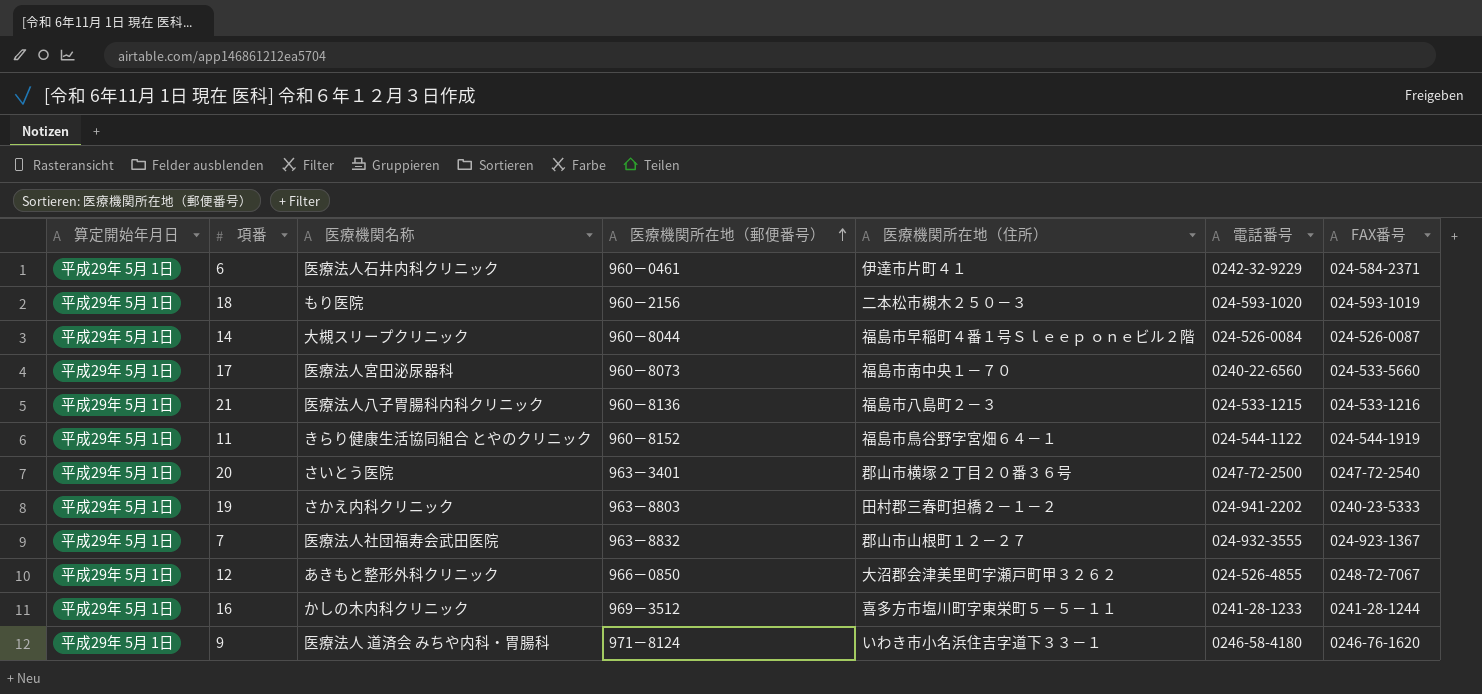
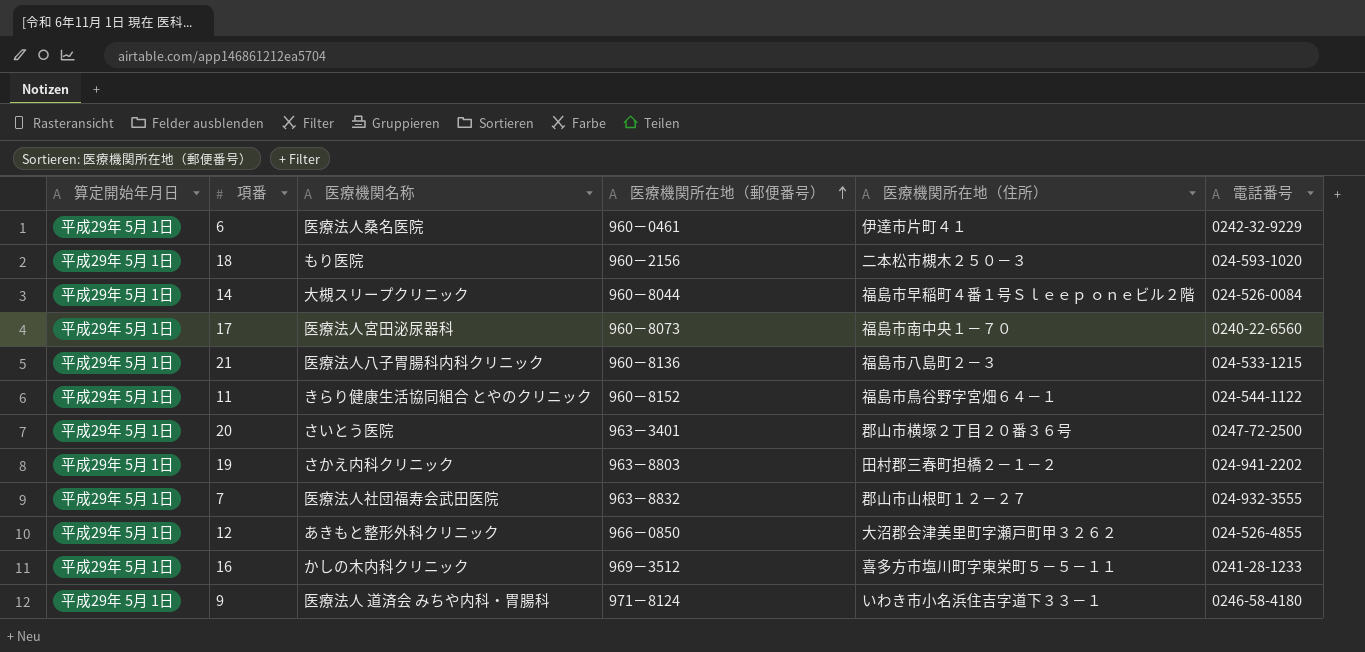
column FAX番号 | position: 7 -> none
6 | 医療機関名称: 医療法人石井内科クリニック -> 医療法人桑名医院

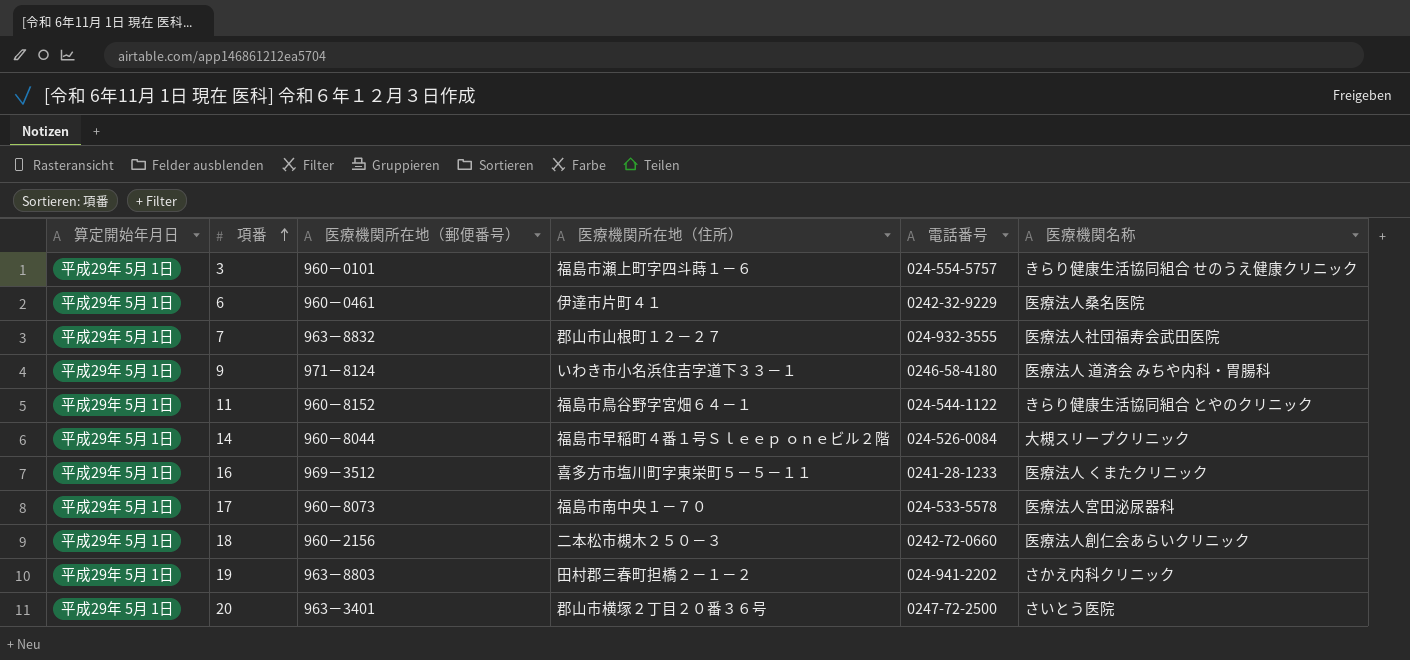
row order: 医療機関所在地（郵便番号） ascending -> 項番 ascending
column 医療機関名称 | position: 3 -> 6
row 21: 平成29年 5月 1日 | 医療法人八子胃腸科内科クリニック | 960－8136 | 福島市八島町２－３ | 024-533-1215 -> none
row 12: 平成29年 5月 1日 | あきもと整形外科クリニック | 966－0850 | 大沼郡会津美里町字瀬戸町甲３２６２ | 024-526-4855 -> none
row 3: none -> 平成29年 5月 1日 | 960－0101 | 福島市瀬上町字四斗蒔１－６ | 024-554-5757 | きらり健康生活協同組合 せのうえ健康クリニック
16 | 医療機関名称: かしの木内科クリニック -> 医療法人 くまたクリニック
17 | 電話番号: 0240-22-6560 -> 024-533-5578
18 | 電話番号: 024-593-1020 -> 0242-72-0660
18 | 医療機関名称: もり医院 -> 医療法人創仁会あらいクリニック

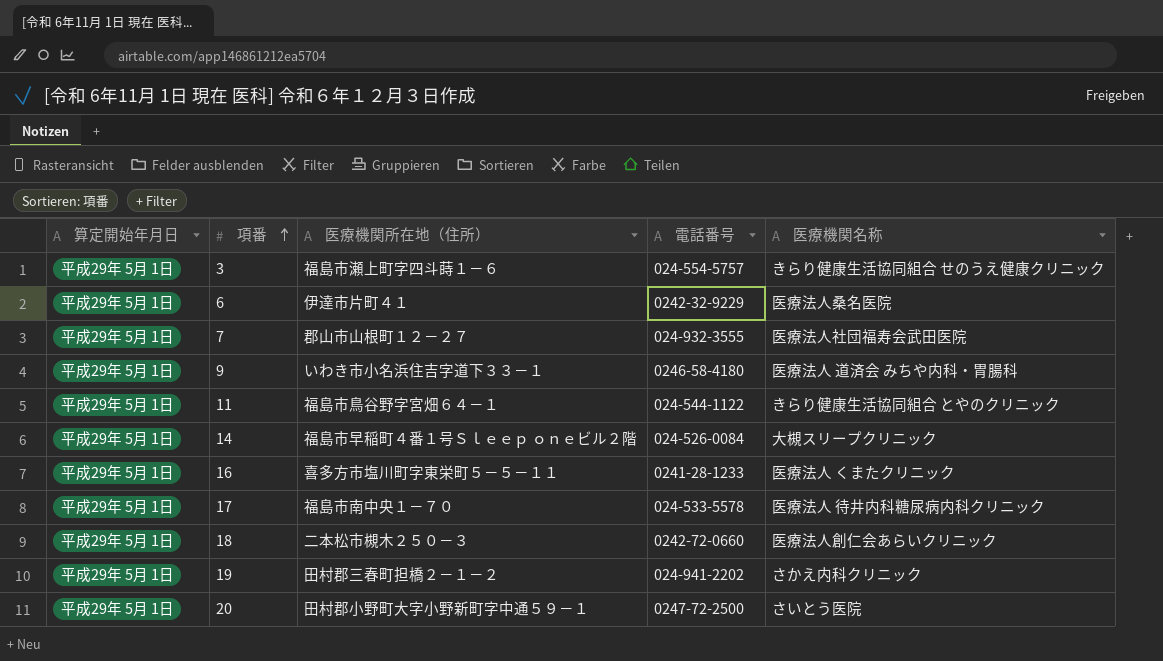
column 医療機関所在地（郵便番号） | position: 3 -> none
17 | 医療機関名称: 医療法人宮田泌尿器科 -> 医療法人 待井内科糖尿病内科クリニック
20 | 医療機関所在地（住所）: 郡山市横塚２丁目２０番３６号 -> 田村郡小野町大字小野新町字中通５９－１

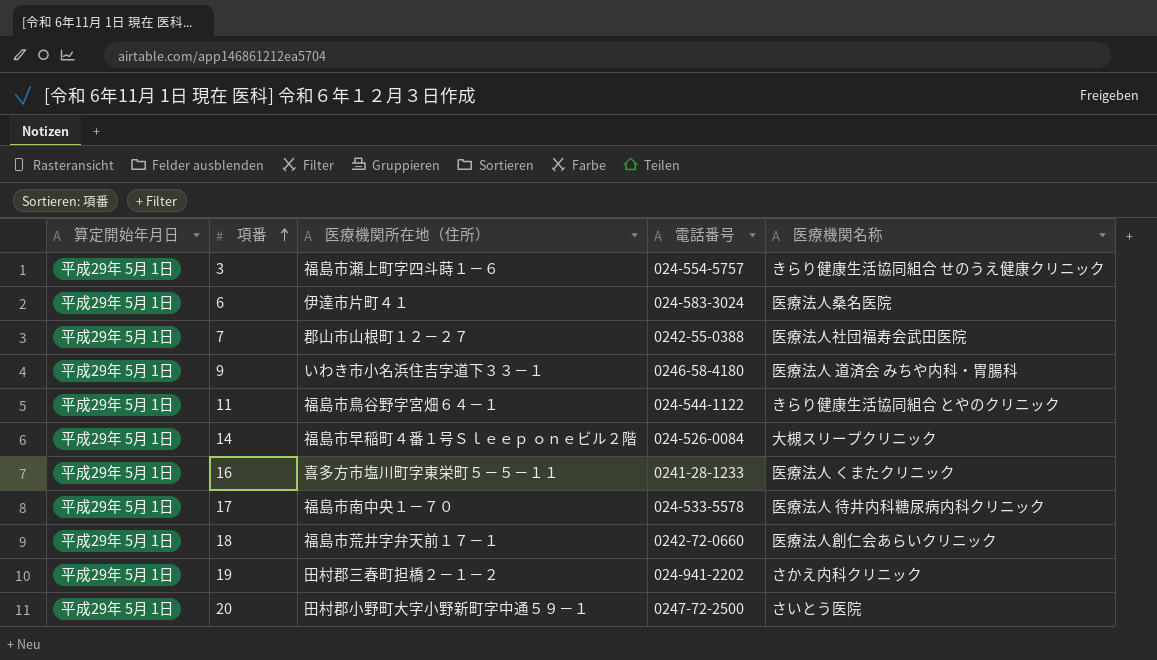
6 | 電話番号: 0242-32-9229 -> 024-583-3024
7 | 電話番号: 024-932-3555 -> 0242-55-0388
18 | 医療機関所在地（住所）: 二本松市槻木２５０－３ -> 福島市荒井字弁天前１７－１

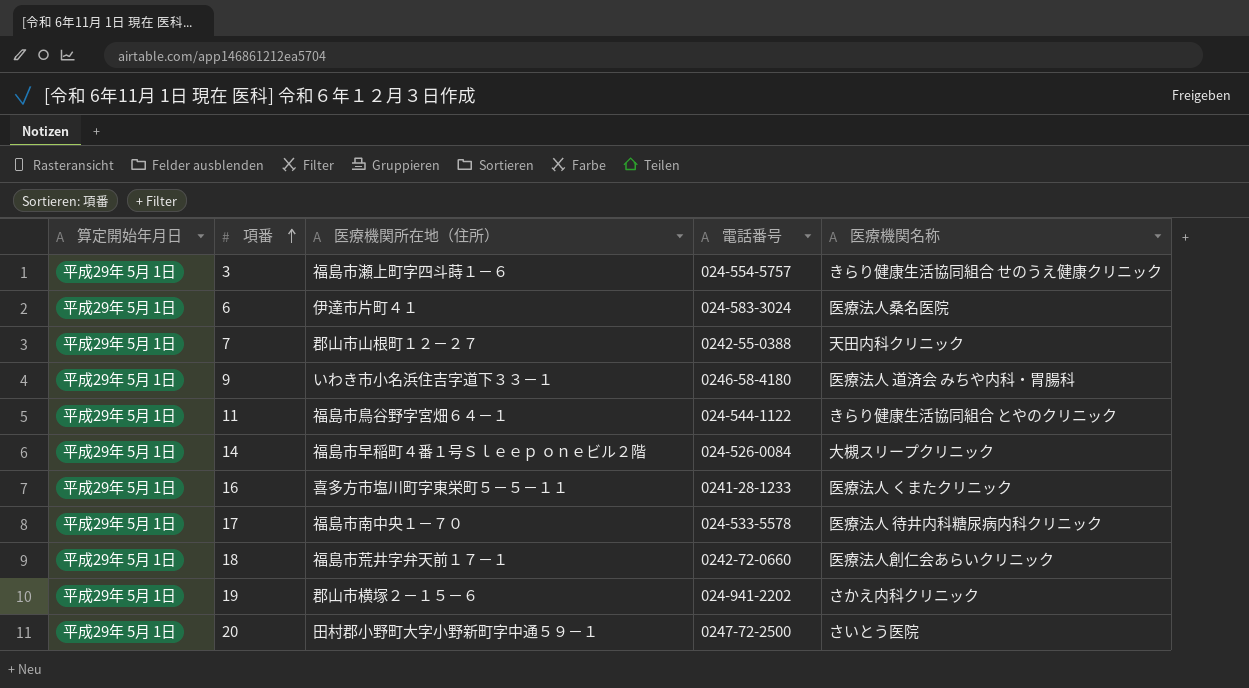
7 | 医療機関名称: 医療法人社団福寿会武田医院 -> 天田内科クリニック
19 | 医療機関所在地（住所）: 田村郡三春町担橋２－１－２ -> 郡山市横塚２－１５－６

